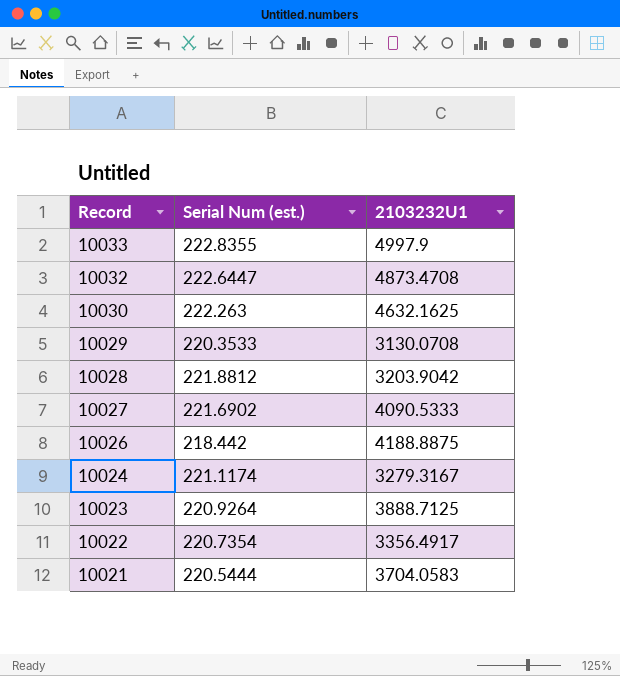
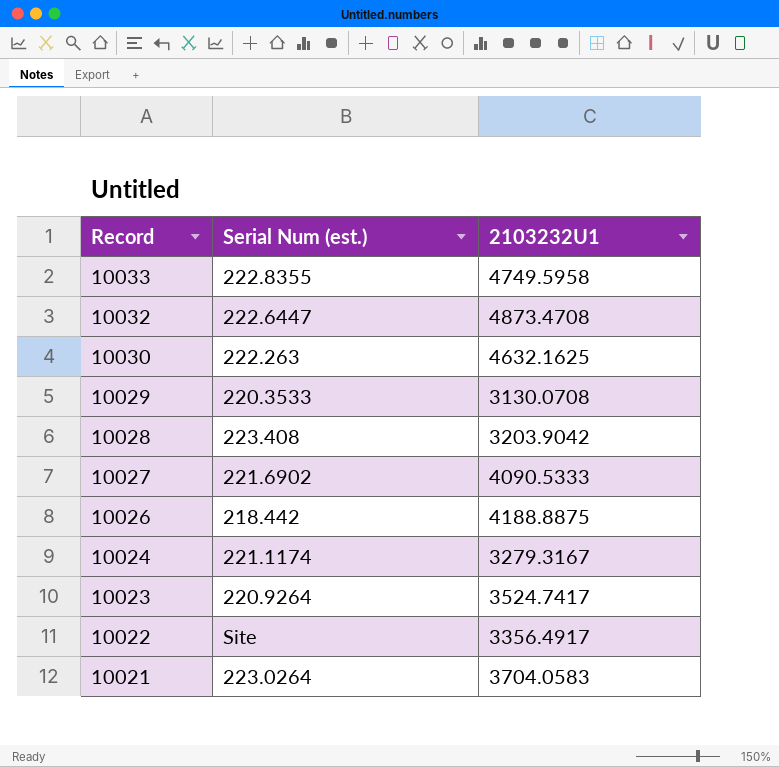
10033 | 2103232U1: 4997.9 -> 4749.5958
10028 | Serial Num (est.): 221.8812 -> 223.408
10023 | 2103232U1: 3888.7125 -> 3524.7417
10022 | Serial Num (est.): 220.7354 -> Site
10021 | Serial Num (est.): 220.5444 -> 223.0264

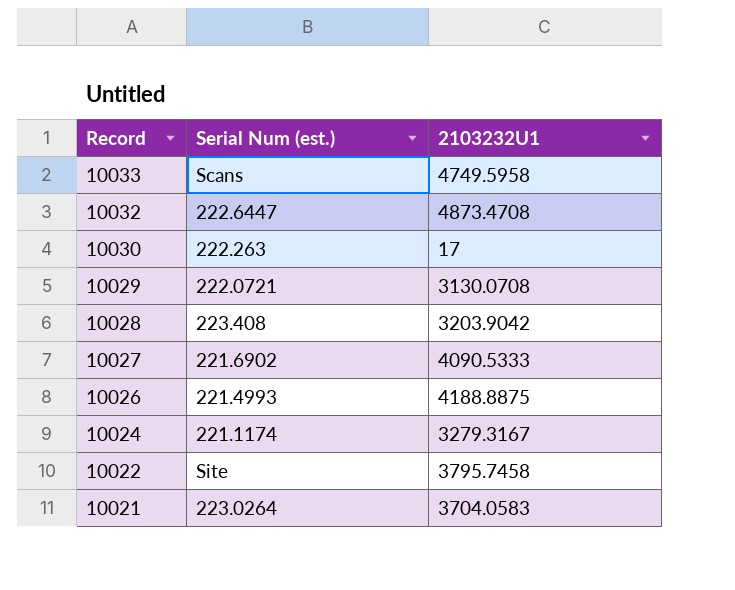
row 10023: 220.9264 | 3524.7417 -> none
10033 | Serial Num (est.): 222.8355 -> Scans
10030 | 2103232U1: 4632.1625 -> 17
10029 | Serial Num (est.): 220.3533 -> 222.0721
10026 | Serial Num (est.): 218.442 -> 221.4993
10022 | 2103232U1: 3356.4917 -> 3795.7458

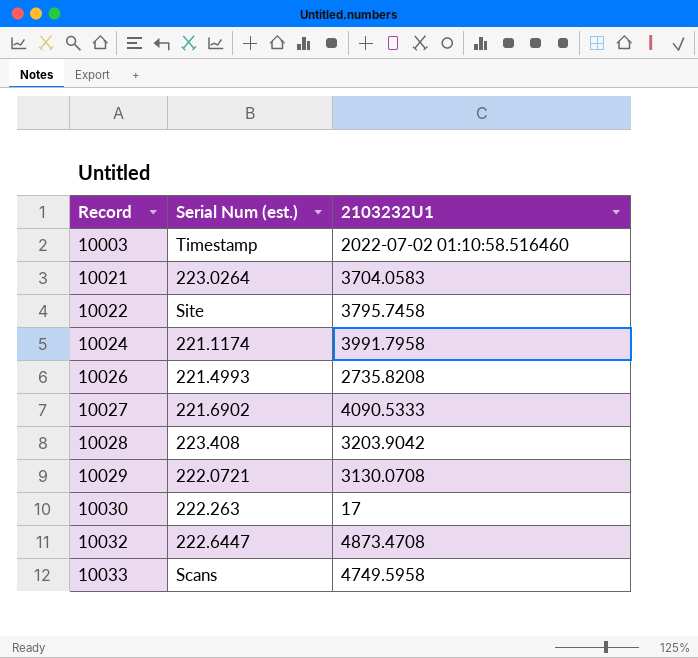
row order: Record descending -> Record ascending
row 10003: none -> Timestamp | 2022-07-02 01:10:58.516460
10024 | 2103232U1: 3279.3167 -> 3991.7958
10026 | 2103232U1: 4188.8875 -> 2735.8208

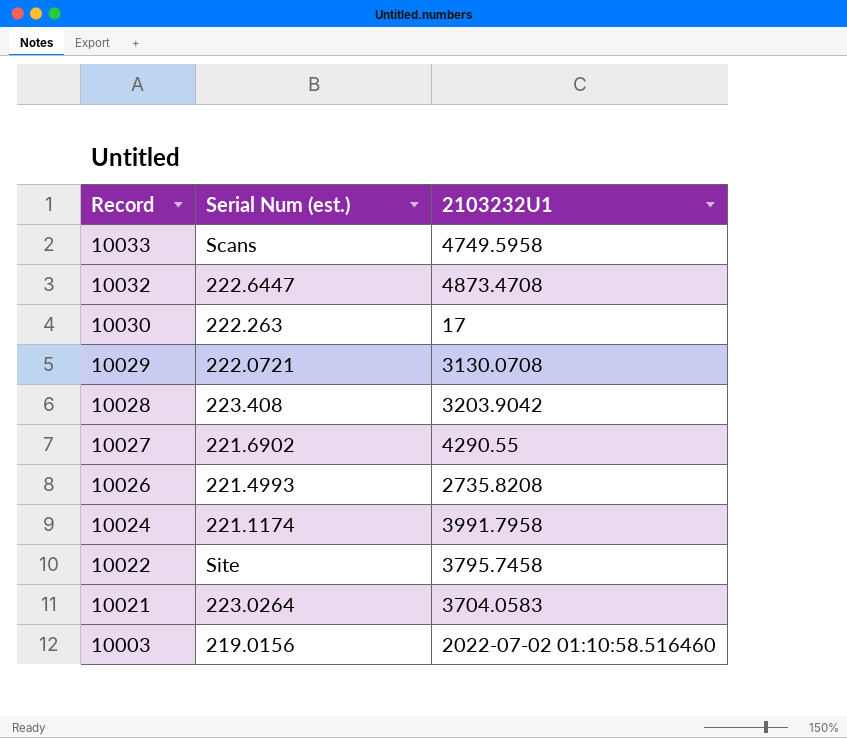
row order: Record ascending -> Record descending
10027 | 2103232U1: 4090.5333 -> 4290.55
10003 | Serial Num (est.): Timestamp -> 219.0156

